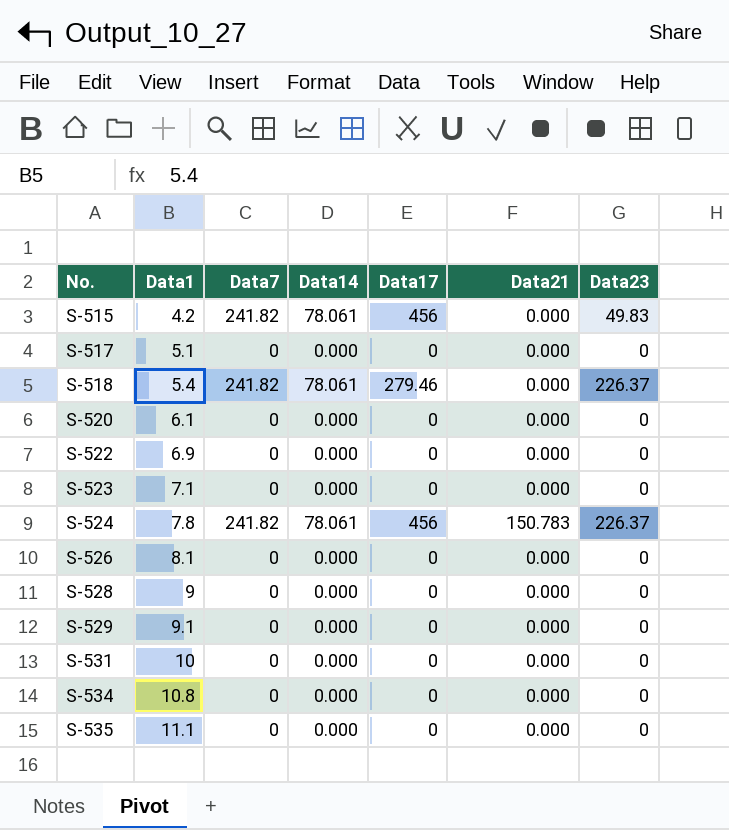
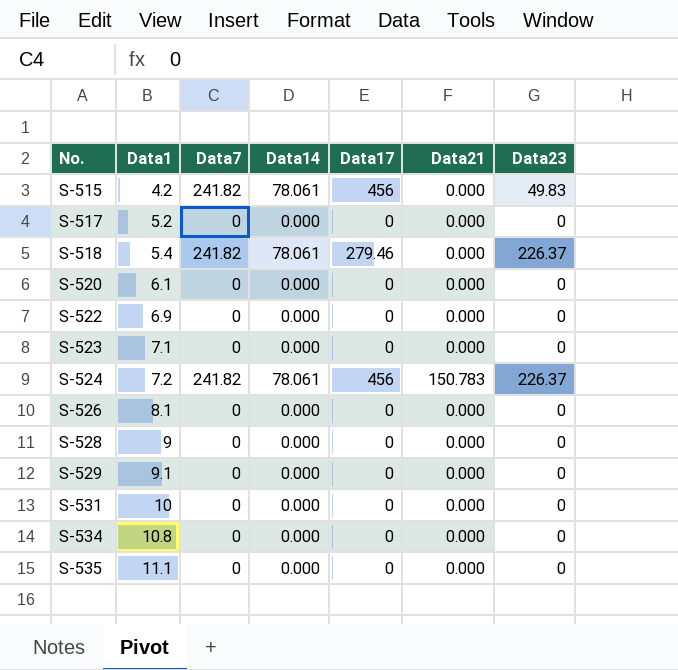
S-517 | Data1: 5.1 -> 5.2
S-524 | Data1: 7.8 -> 7.2

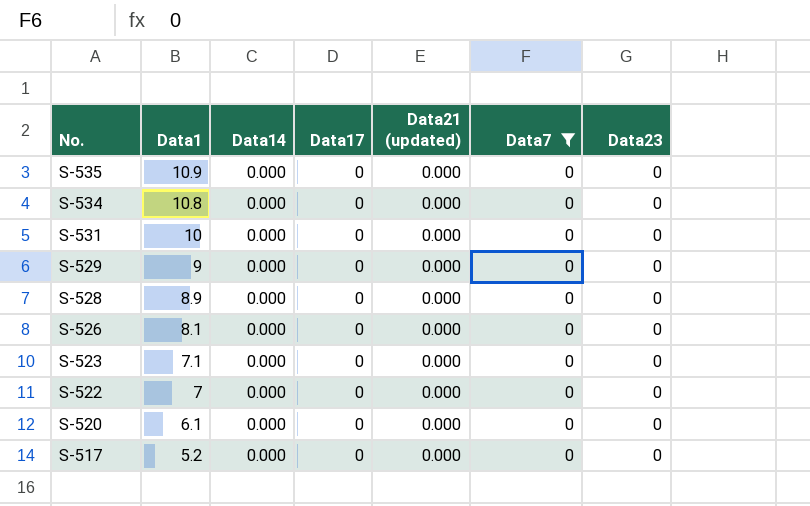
filter: none -> Data7 = 0
row order: No. ascending -> No. descending
column name: Data21 -> Data21 (updated)
column Data7 | position: 3 -> 6
S-535 | Data1: 11.1 -> 10.9
S-529 | Data1: 9.1 -> 9
S-528 | Data1: 9 -> 8.9
S-522 | Data1: 6.9 -> 7

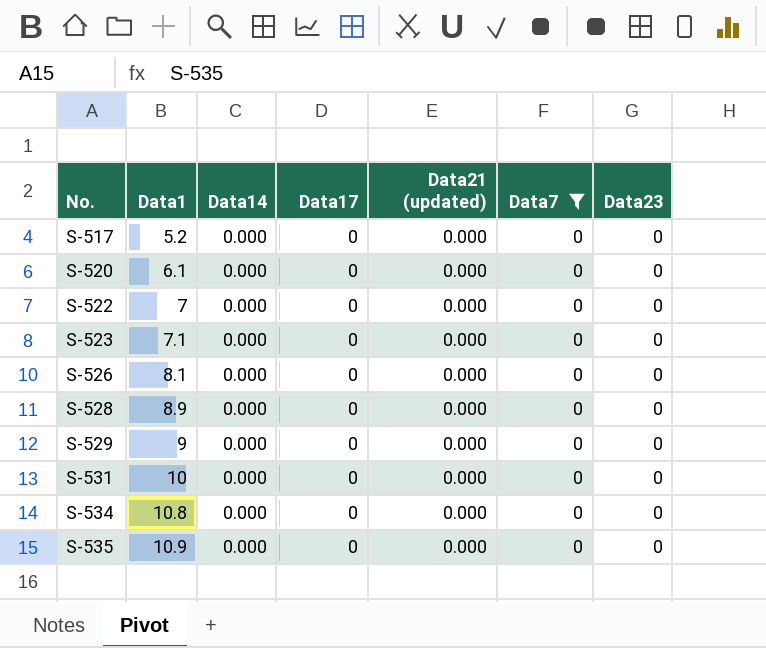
row order: No. descending -> No. ascending

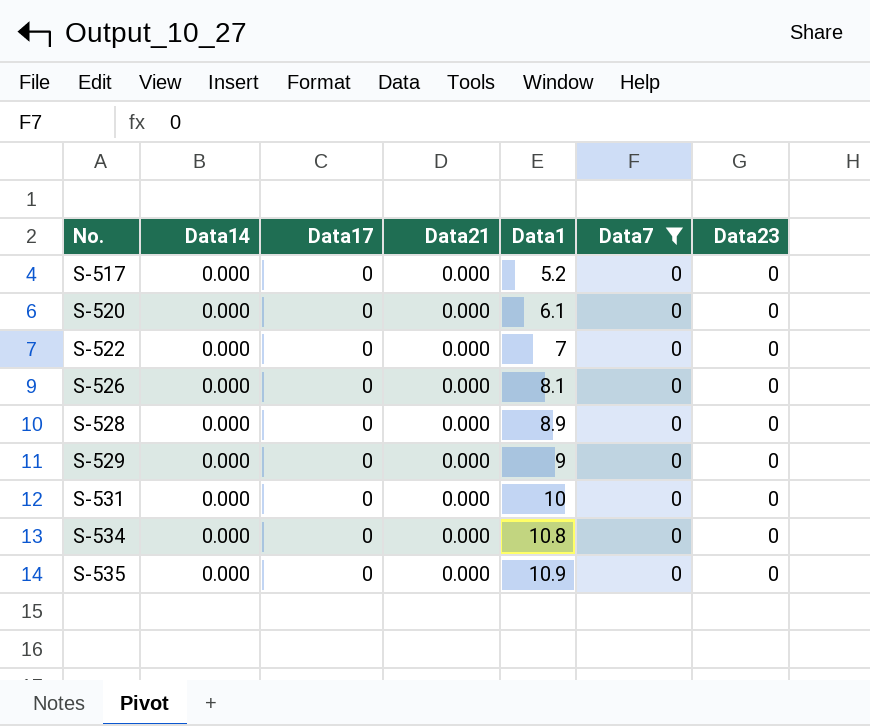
column name: Data21 (updated) -> Data21
column Data1 | position: 2 -> 5
row S-523: 7.1 | 0.000 | 0 | 0.000 | 0 | 0 -> none

